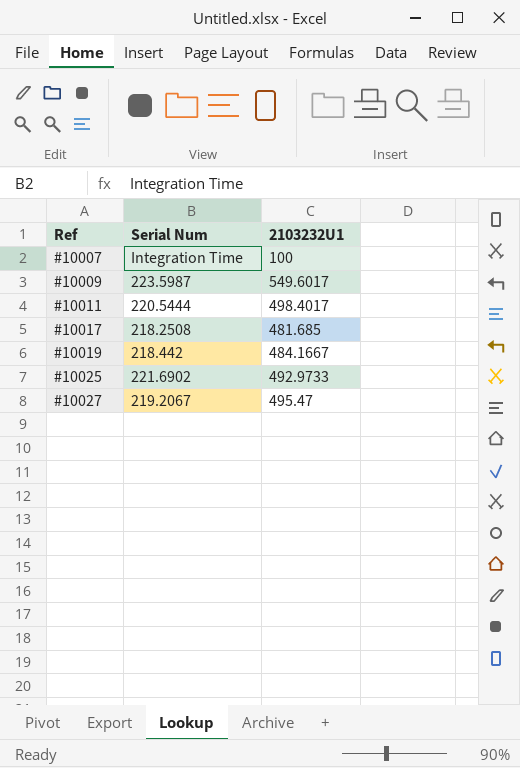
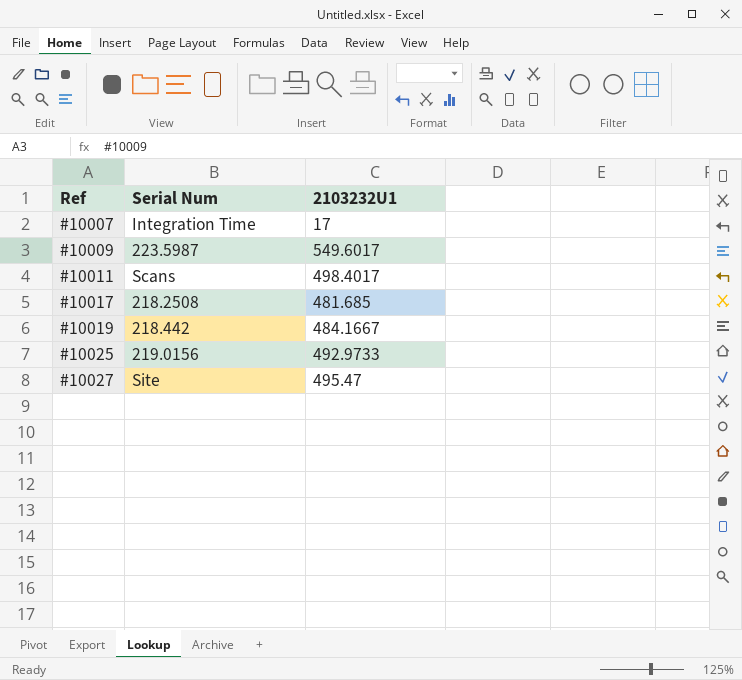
#10007 | 2103232U1: 100 -> 17
#10011 | Serial Num: 220.5444 -> Scans
#10025 | Serial Num: 221.6902 -> 219.0156
#10027 | Serial Num: 219.2067 -> Site

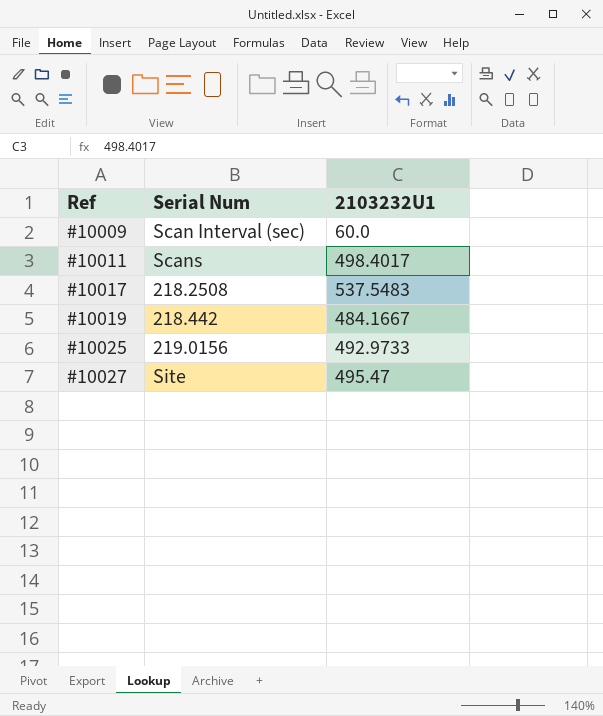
row #10007: Integration Time | 17 -> none
#10009 | Serial Num: 223.5987 -> Scan Interval (sec)
#10009 | 2103232U1: 549.6017 -> 60.0
#10017 | 2103232U1: 481.685 -> 537.5483

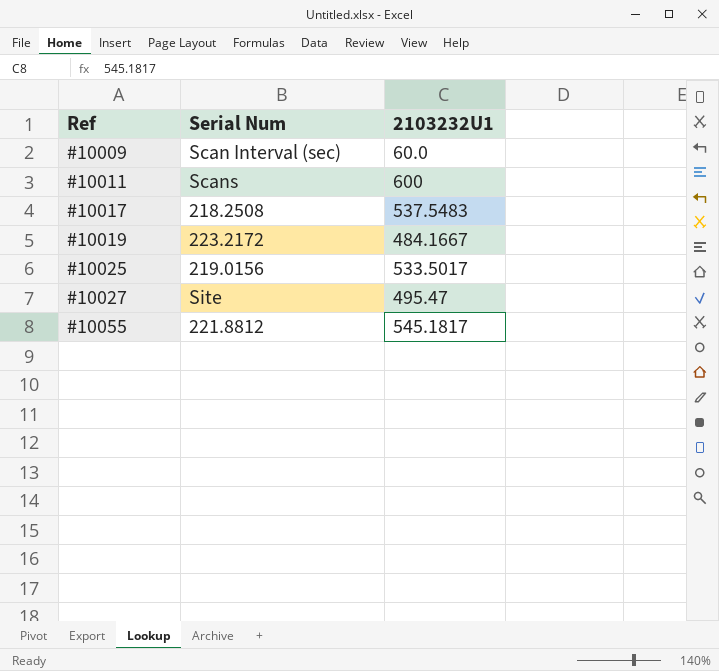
#10011 | 2103232U1: 498.4017 -> 600
#10019 | Serial Num: 218.442 -> 223.2172
#10025 | 2103232U1: 492.9733 -> 533.5017
row #10055: none -> 221.8812 | 545.1817

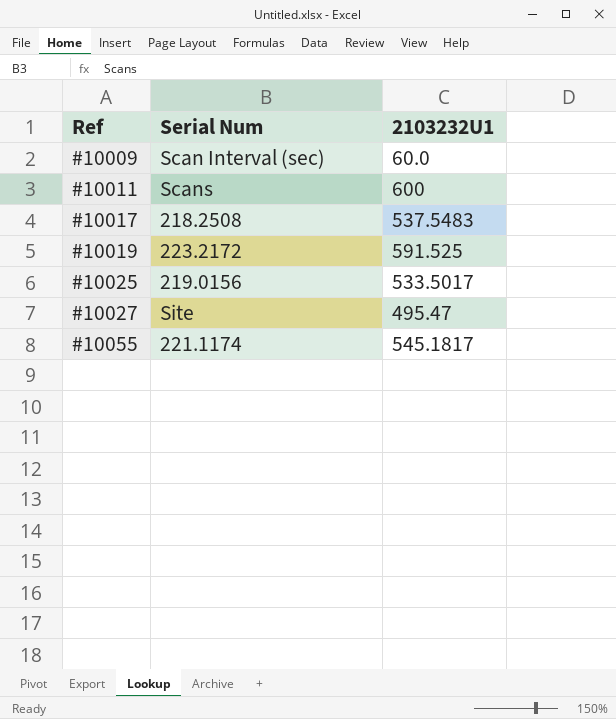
#10019 | 2103232U1: 484.1667 -> 591.525
#10055 | Serial Num: 221.8812 -> 221.1174

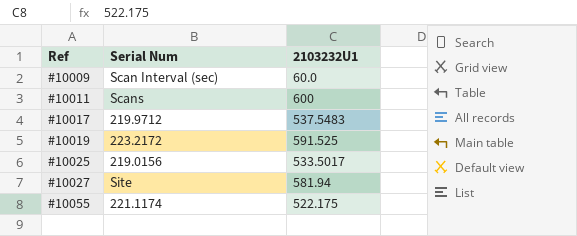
#10017 | Serial Num: 218.2508 -> 219.9712
#10027 | 2103232U1: 495.47 -> 581.94
#10055 | 2103232U1: 545.1817 -> 522.175

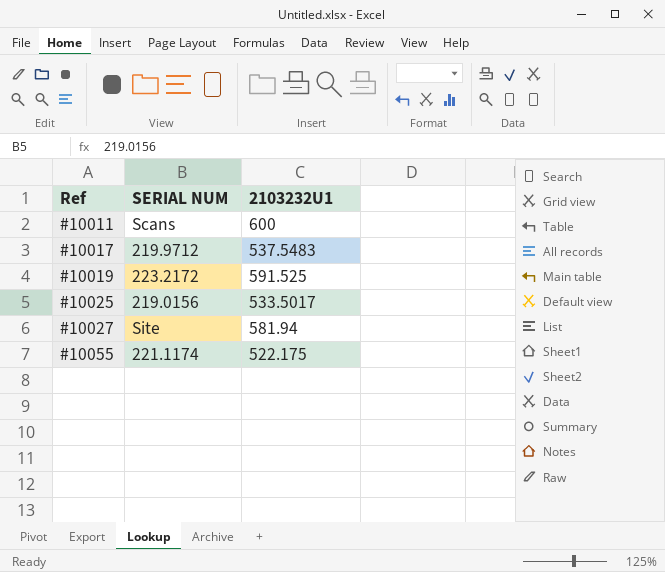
column name: Serial Num -> SERIAL NUM
row #10009: Scan Interval (sec) | 60.0 -> none

